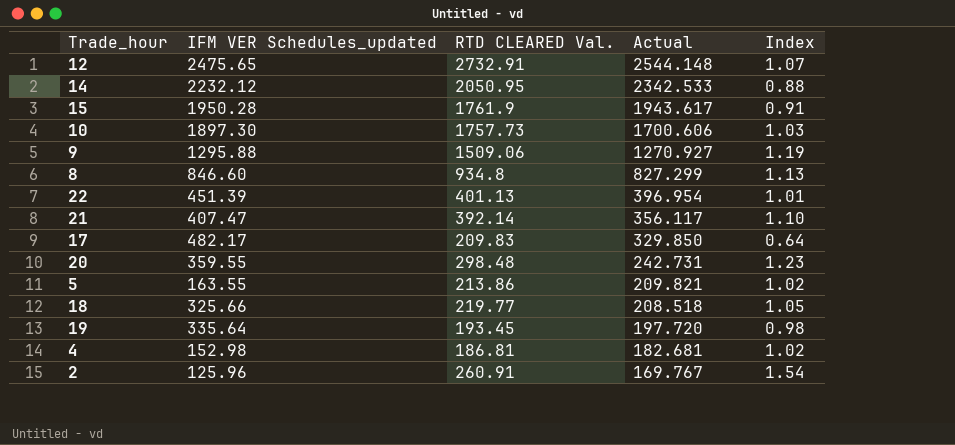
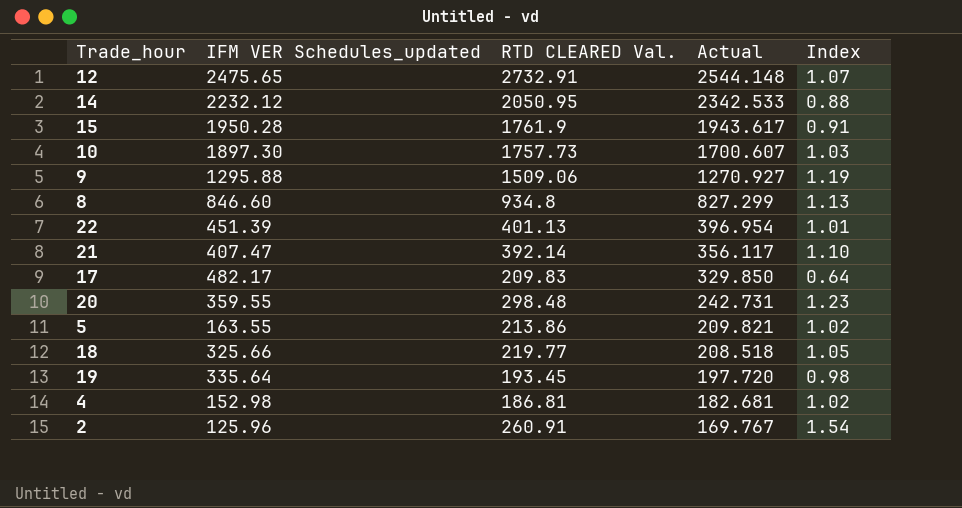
10 | Actual: 1700.606 -> 1700.607

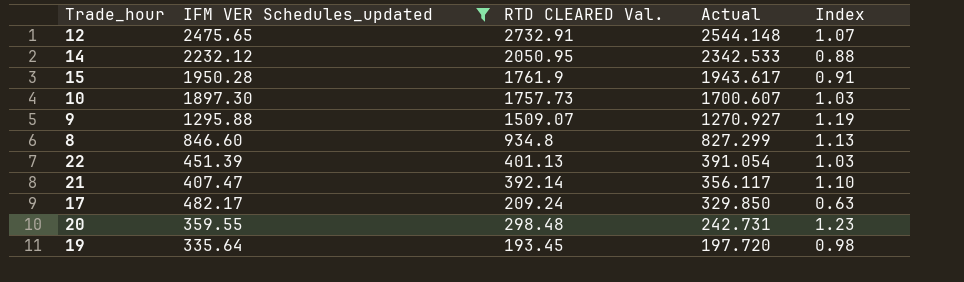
filter: none -> IFM VER Schedules_updated >= 335.64
9 | RTD CLEARED Val.: 1509.06 -> 1509.07
22 | Actual: 396.954 -> 391.054
22 | Index: 1.01 -> 1.03
17 | RTD CLEARED Val.: 209.83 -> 209.24
17 | Index: 0.64 -> 0.63

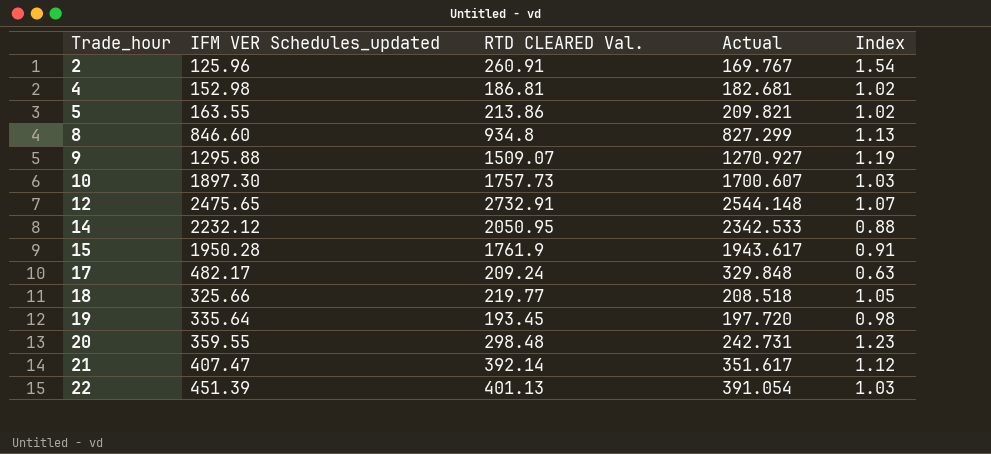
filter: IFM VER Schedules_updated >= 335.64 -> none
row order: Actual descending -> Trade_hour ascending
17 | Actual: 329.850 -> 329.848
21 | Actual: 356.117 -> 351.617
21 | Index: 1.10 -> 1.12

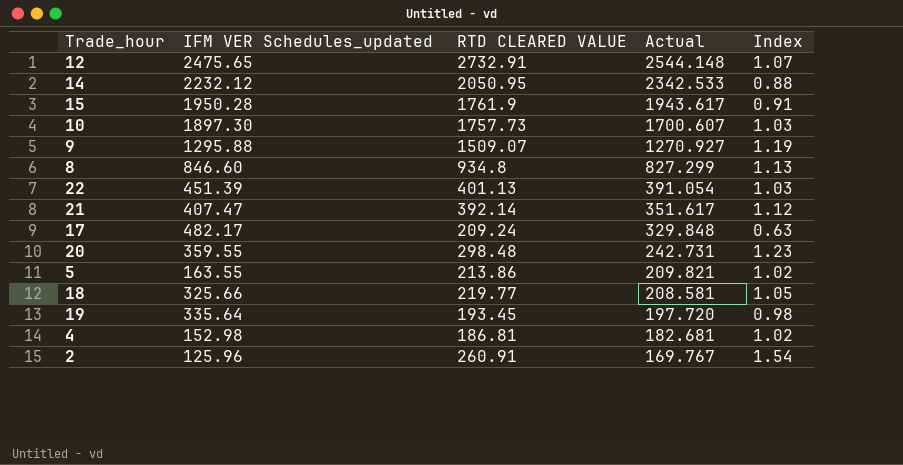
row order: Trade_hour ascending -> Actual descending
column name: RTD CLEARED Val. -> RTD CLEARED VALUE
18 | Actual: 208.518 -> 208.581

